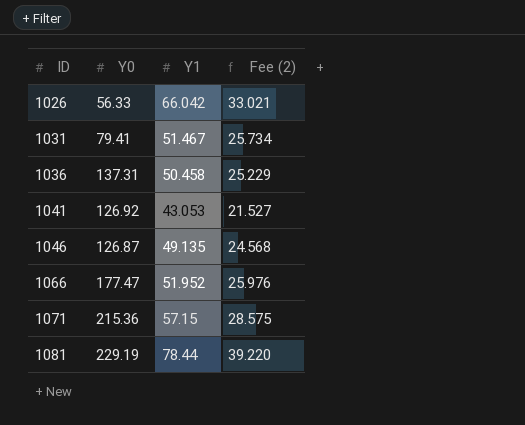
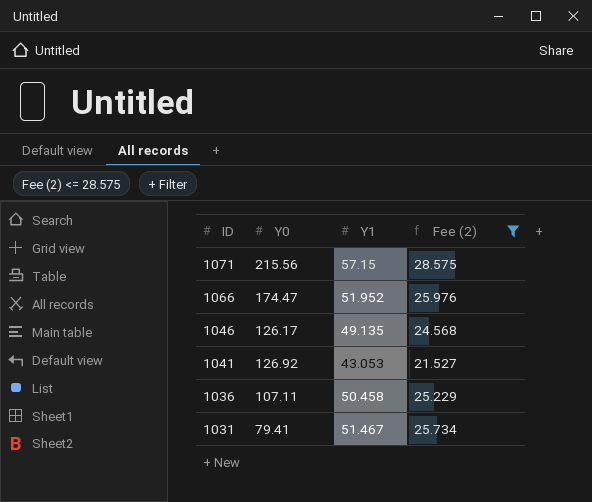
filter: none -> Fee (2) <= 28.575
row order: ID ascending -> ID descending
1071 | Y0: 215.36 -> 215.56
1066 | Y0: 177.47 -> 174.47
1046 | Y0: 126.87 -> 126.17
1036 | Y0: 137.31 -> 107.11

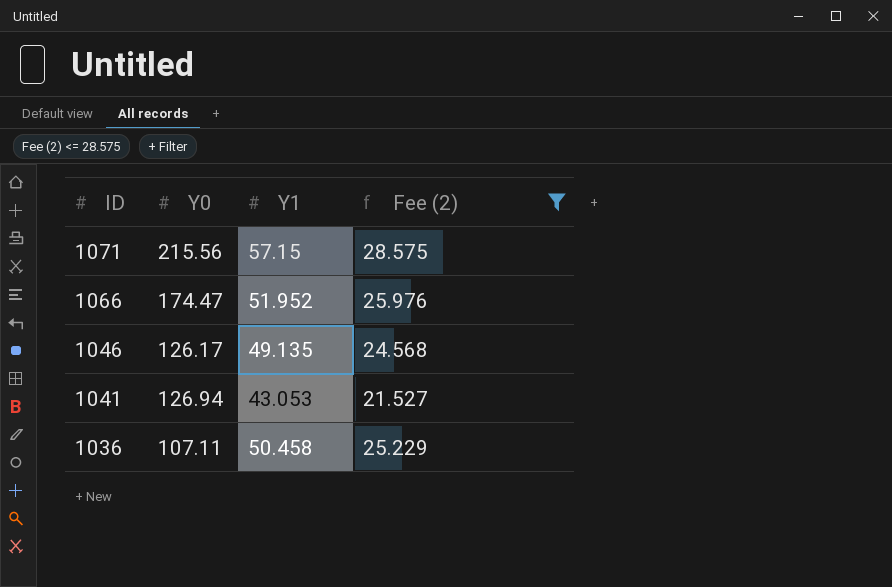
row 1031: 79.41 | 51.467 | 25.734 -> none
1041 | Y0: 126.92 -> 126.94

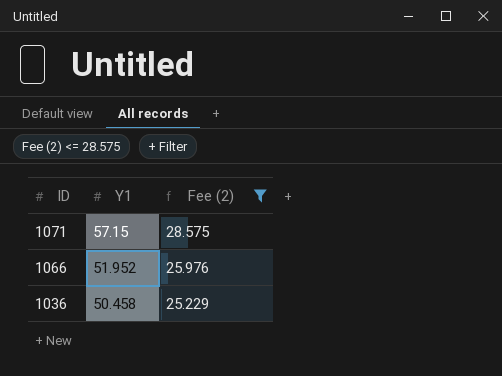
column Y0 | position: 2 -> none
row 1046: 126.17 | 49.135 | 24.568 -> none
row 1041: 126.94 | 43.053 | 21.527 -> none

